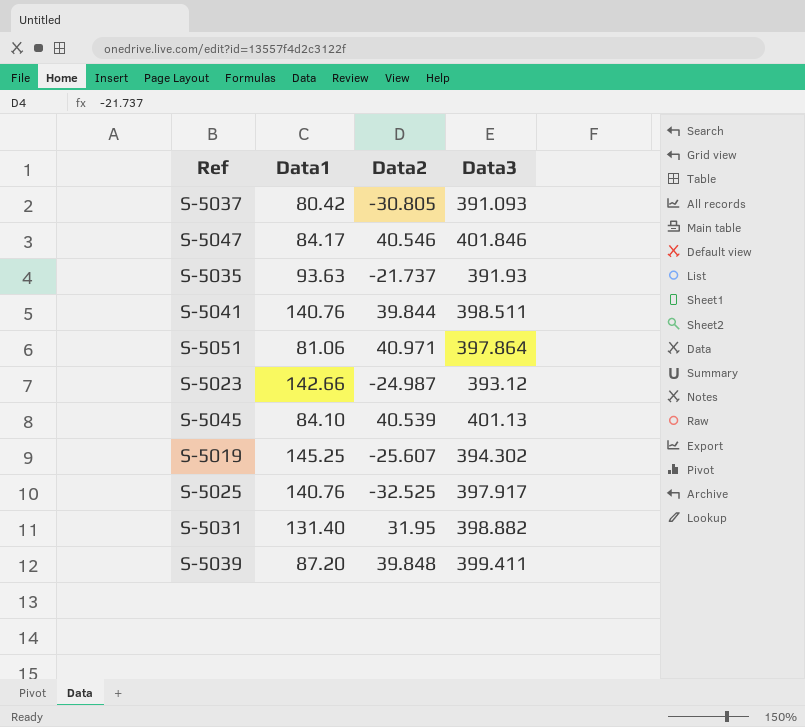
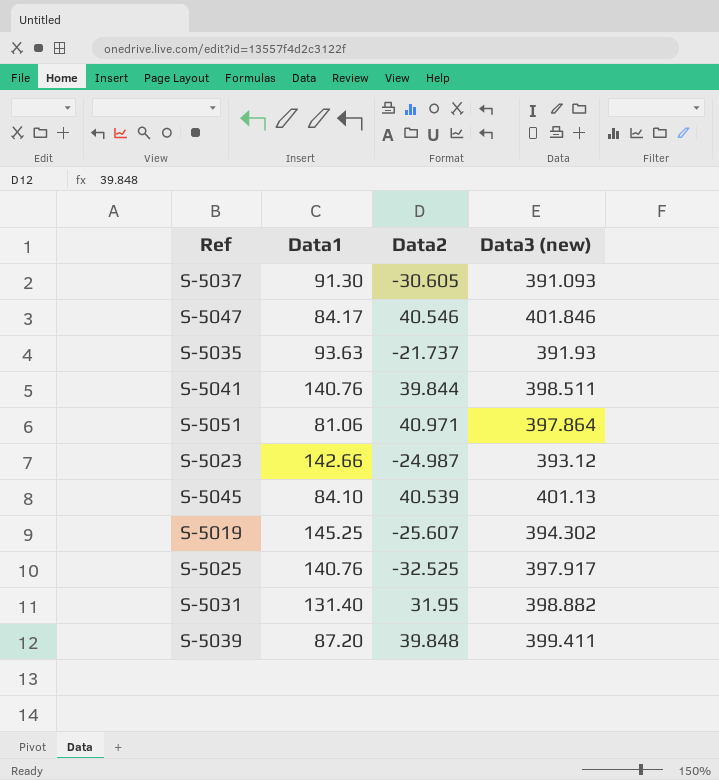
column name: Data3 -> Data3 (new)
S-5037 | Data1: 80.42 -> 91.30
S-5037 | Data2: -30.805 -> -30.605

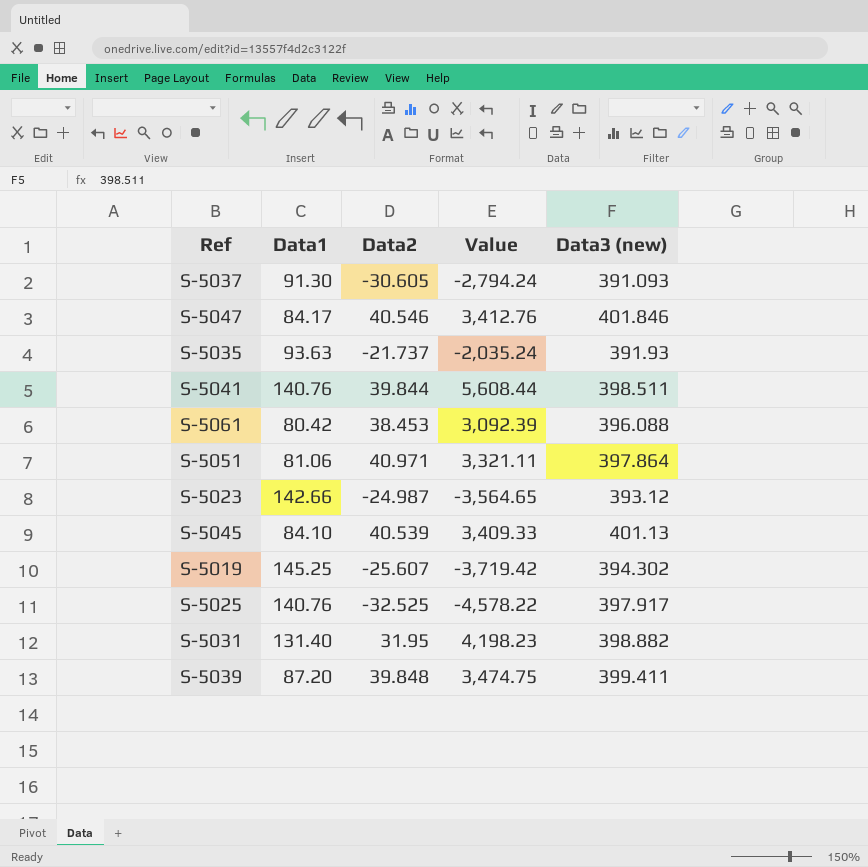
column Value | formula: none -> [Data1] * [Data2]
row S-5061: none -> 80.42 | 38.453 | 3,092.39 | 396.088

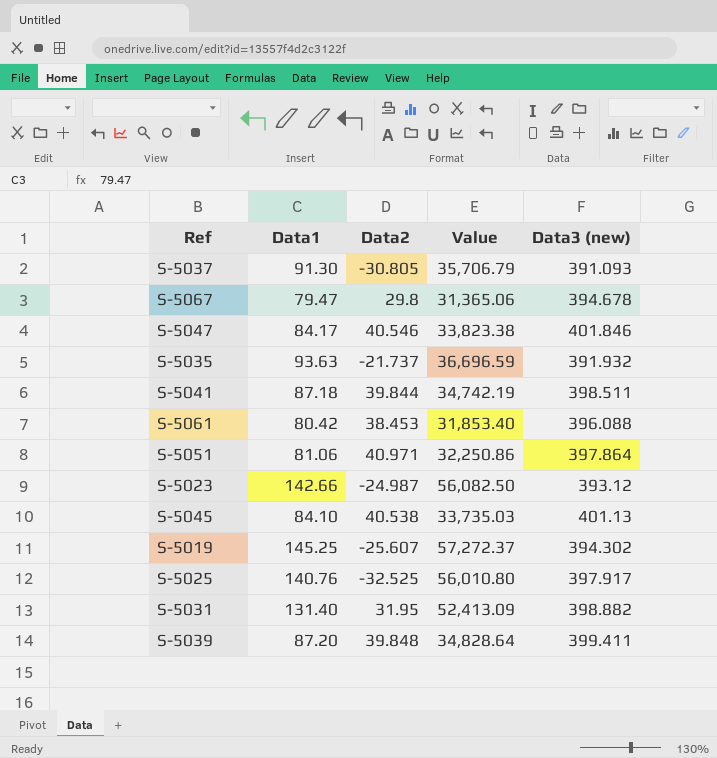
column Value | formula: [Data1] * [Data2] -> [Data1] * [Data3 (new)]
S-5037 | Data2: -30.605 -> -30.805
row S-5067: none -> 79.47 | 29.8 | 31,365.06 | 394.678
S-5035 | Data3 (new): 391.93 -> 391.932
S-5041 | Data1: 140.76 -> 87.18
S-5045 | Data2: 40.539 -> 40.538

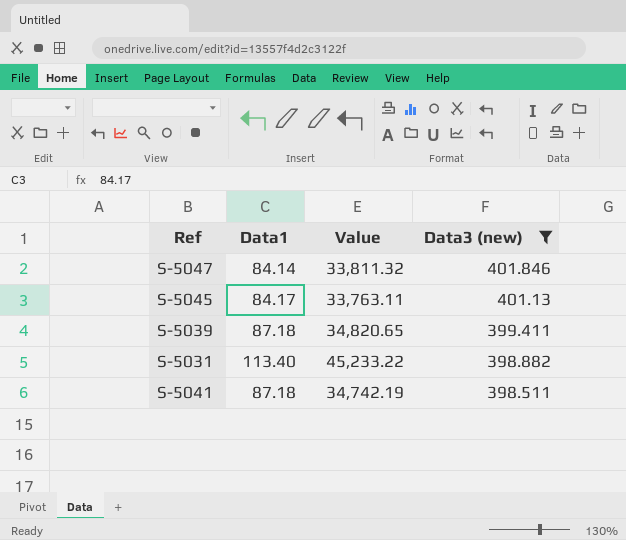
filter: none -> Data3 (new) >= 398.511
row order: none -> Data3 (new) descending
column Data2 | position: 3 -> none
S-5047 | Data1: 84.17 -> 84.14
S-5047 | Value: 33,823.38 -> 33,811.32
S-5045 | Data1: 84.10 -> 84.17
S-5045 | Value: 33,735.03 -> 33,763.11
S-5039 | Data1: 87.20 -> 87.18
S-5039 | Value: 34,828.64 -> 34,820.65
S-5031 | Data1: 131.40 -> 113.40
S-5031 | Value: 52,413.09 -> 45,233.22

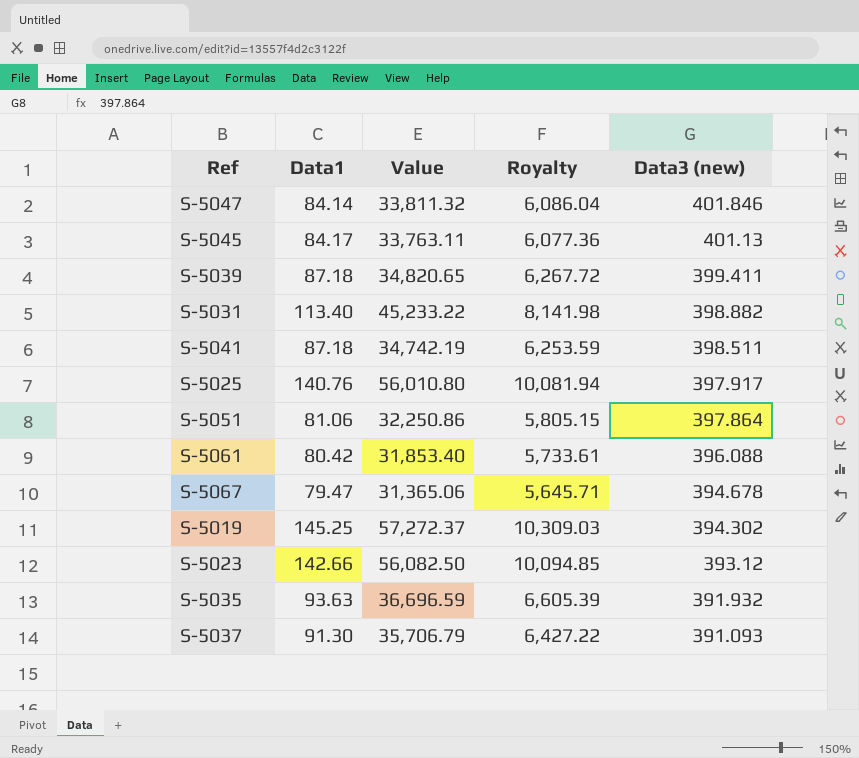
filter: Data3 (new) >= 398.511 -> none
column Royalty | formula: none -> [Value] * 0.18

